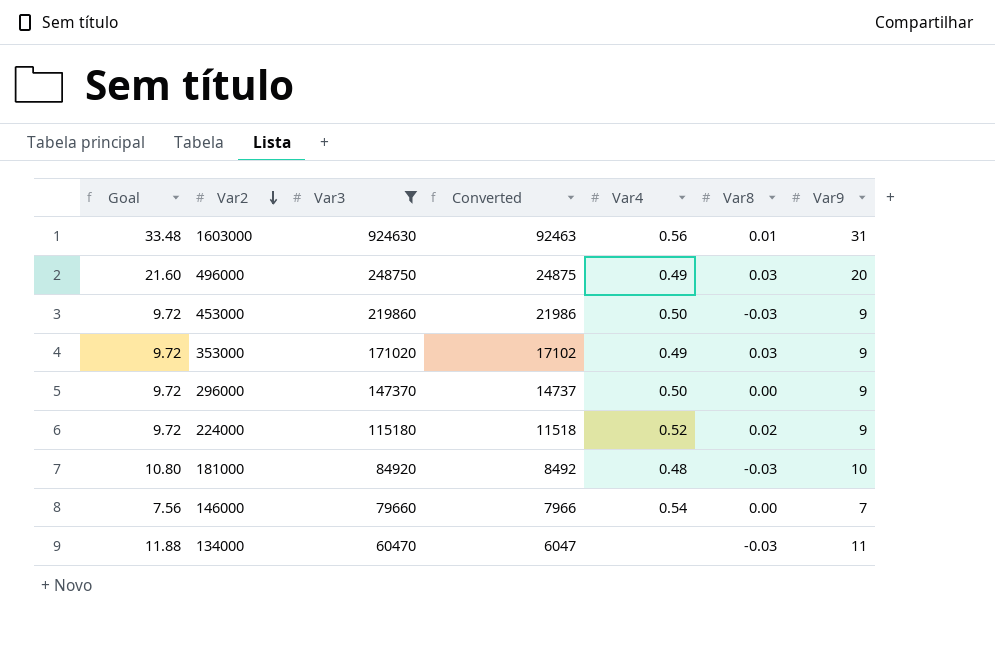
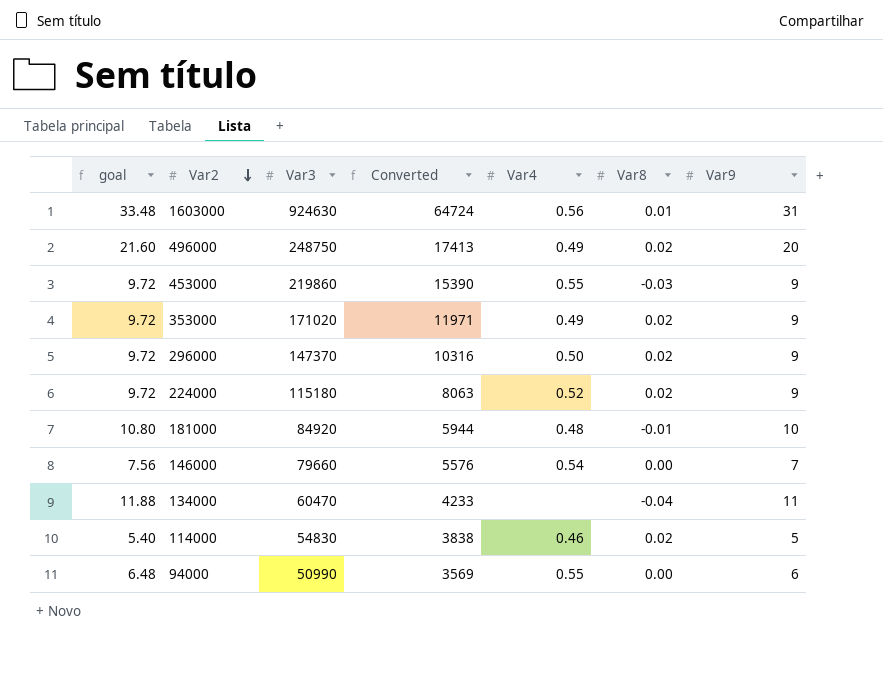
filter: Var3 >= 60470 -> none
column name: Goal -> goal
column Converted | formula: [Var3] * 0.1 -> [Var3] * 0.07
496000 | Var8: 0.03 -> 0.02
453000 | Var4: 0.50 -> 0.55
353000 | Var8: 0.03 -> 0.02
296000 | Var8: 0.00 -> 0.02
181000 | Var8: -0.03 -> -0.01
134000 | Var8: -0.03 -> -0.04

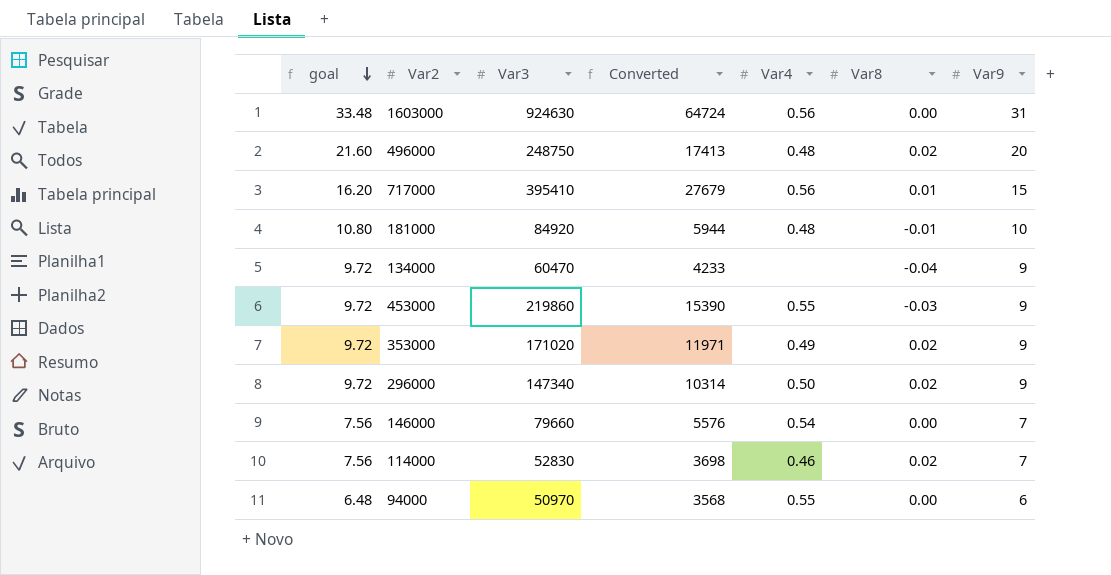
row order: Var2 descending -> goal descending
row 224000: 9.72 | 115180 | 8063 | 0.52 | 0.02 | 9 -> none
1603000 | Var8: 0.01 -> 0.00
496000 | Var4: 0.49 -> 0.48
row 717000: none -> 16.20 | 395410 | 27679 | 0.56 | 0.01 | 15
134000 | goal: 11.88 -> 9.72
134000 | Var9: 11 -> 9
296000 | Var3: 147370 -> 147340
296000 | Converted: 10316 -> 10314
114000 | goal: 5.40 -> 7.56
114000 | Var3: 54830 -> 52830
114000 | Converted: 3838 -> 3698
114000 | Var9: 5 -> 7
94000 | Var3: 50990 -> 50970
94000 | Converted: 3569 -> 3568

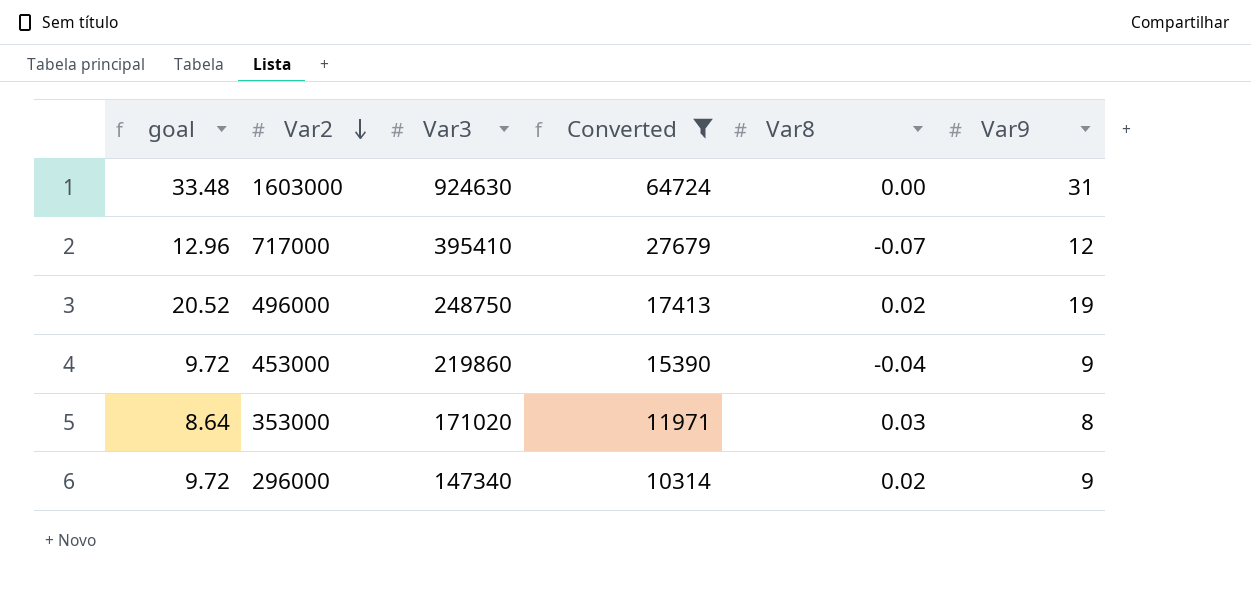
filter: none -> Converted >= 10314
row order: goal descending -> Var2 descending
column Var4 | position: 5 -> none
717000 | goal: 16.20 -> 12.96
717000 | Var8: 0.01 -> -0.07
717000 | Var9: 15 -> 12
496000 | goal: 21.60 -> 20.52
496000 | Var9: 20 -> 19
453000 | Var8: -0.03 -> -0.04
353000 | goal: 9.72 -> 8.64
353000 | Var8: 0.02 -> 0.03
353000 | Var9: 9 -> 8

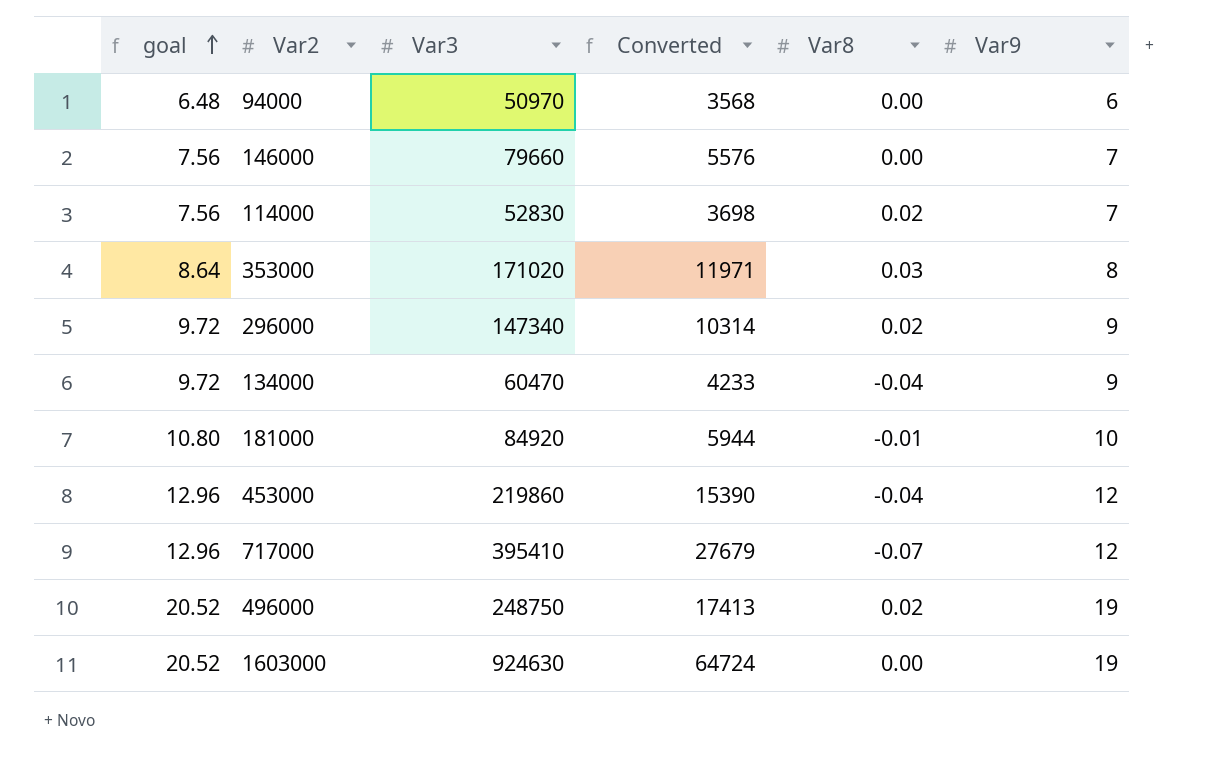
filter: Converted >= 10314 -> none
row order: Var2 descending -> goal ascending
453000 | goal: 9.72 -> 12.96
453000 | Var9: 9 -> 12
1603000 | goal: 33.48 -> 20.52
1603000 | Var9: 31 -> 19

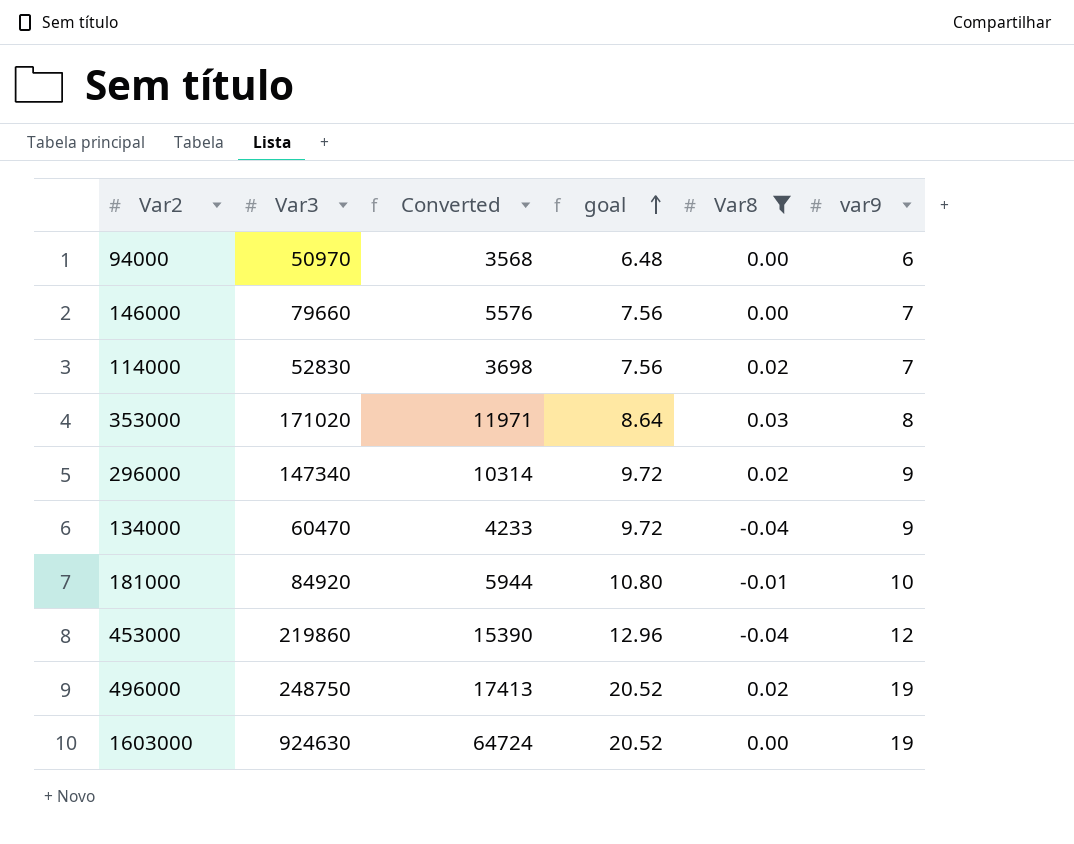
filter: none -> Var8 != -0.07
column goal | position: 1 -> 4
column name: Var9 -> var9

